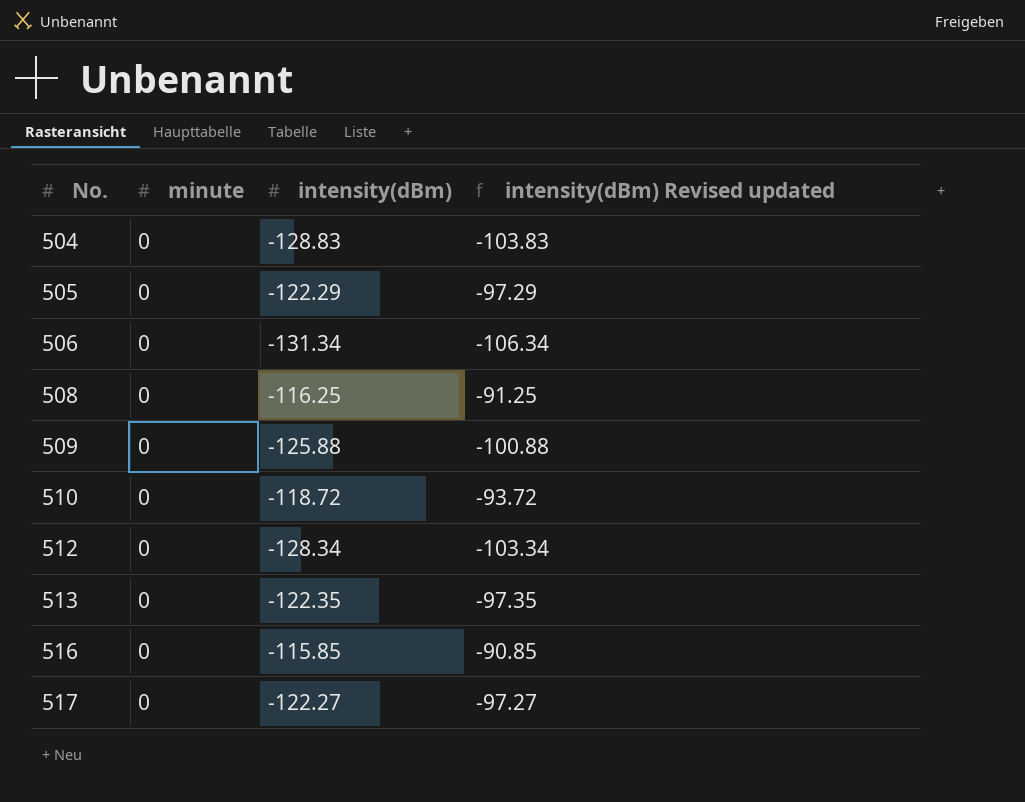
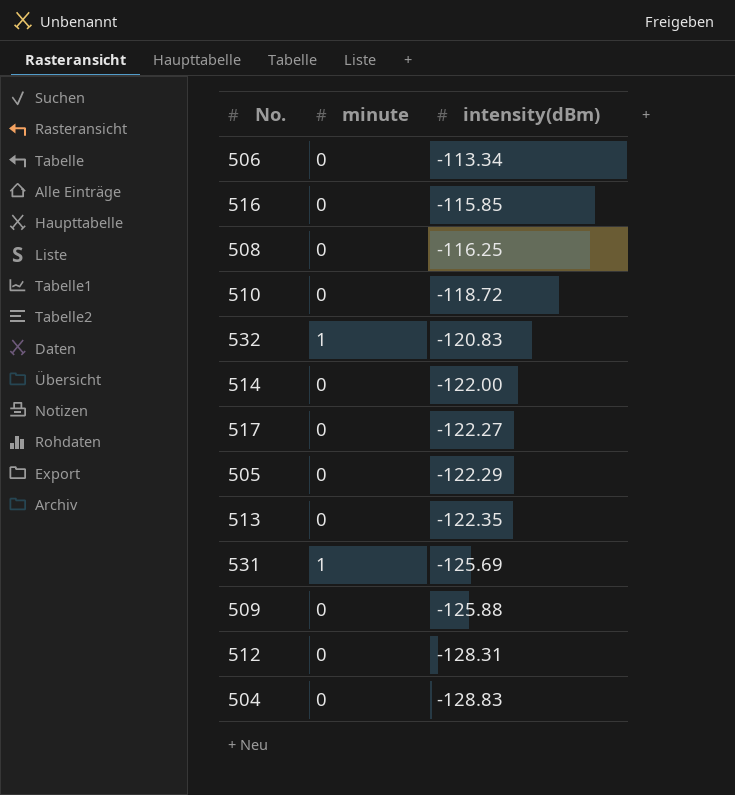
row order: No. ascending -> intensity(dBm) descending
column intensity(dBm) Revised updated | formula: [intensity(dBm)] + 25 -> none
506 | intensity(dBm): -131.34 -> -113.34
row 532: none -> 1 | -120.83
row 514: none -> 0 | -122.00
row 531: none -> 1 | -125.69
512 | intensity(dBm): -128.34 -> -128.31

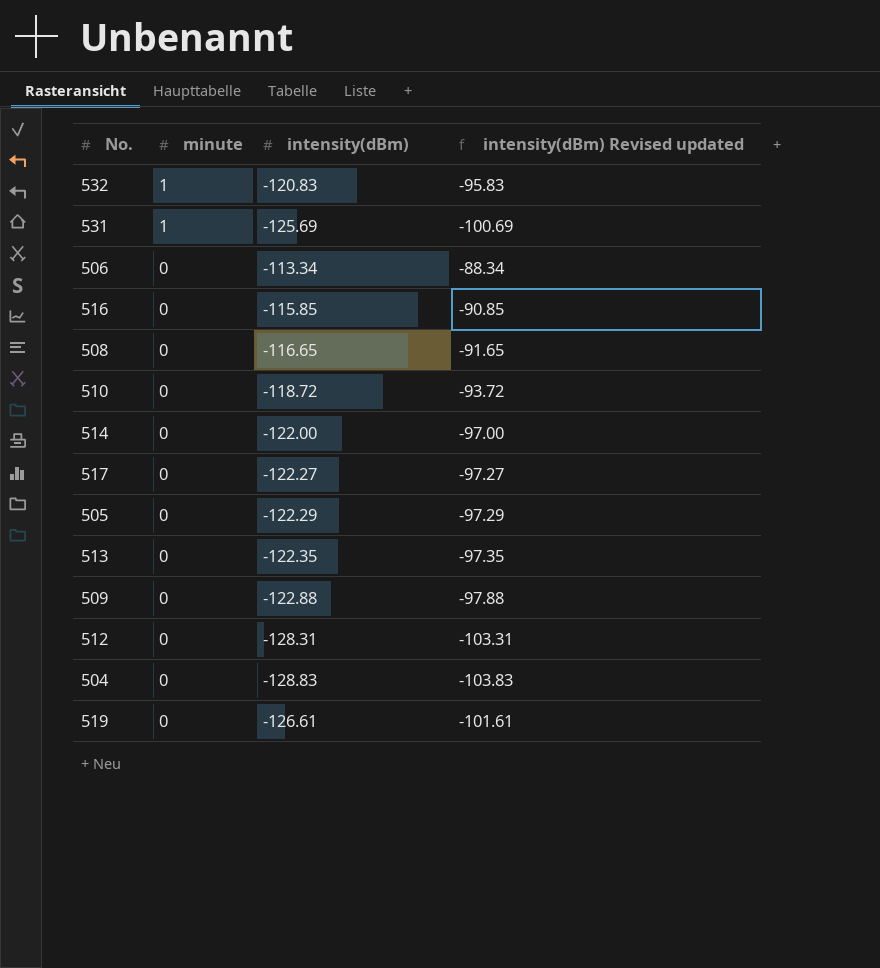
row order: intensity(dBm) descending -> minute descending
column intensity(dBm) Revised updated | formula: none -> [intensity(dBm)] + 25
508 | intensity(dBm): -116.25 -> -116.65
509 | intensity(dBm): -125.88 -> -122.88
row 519: none -> 0 | -126.61 | -101.61

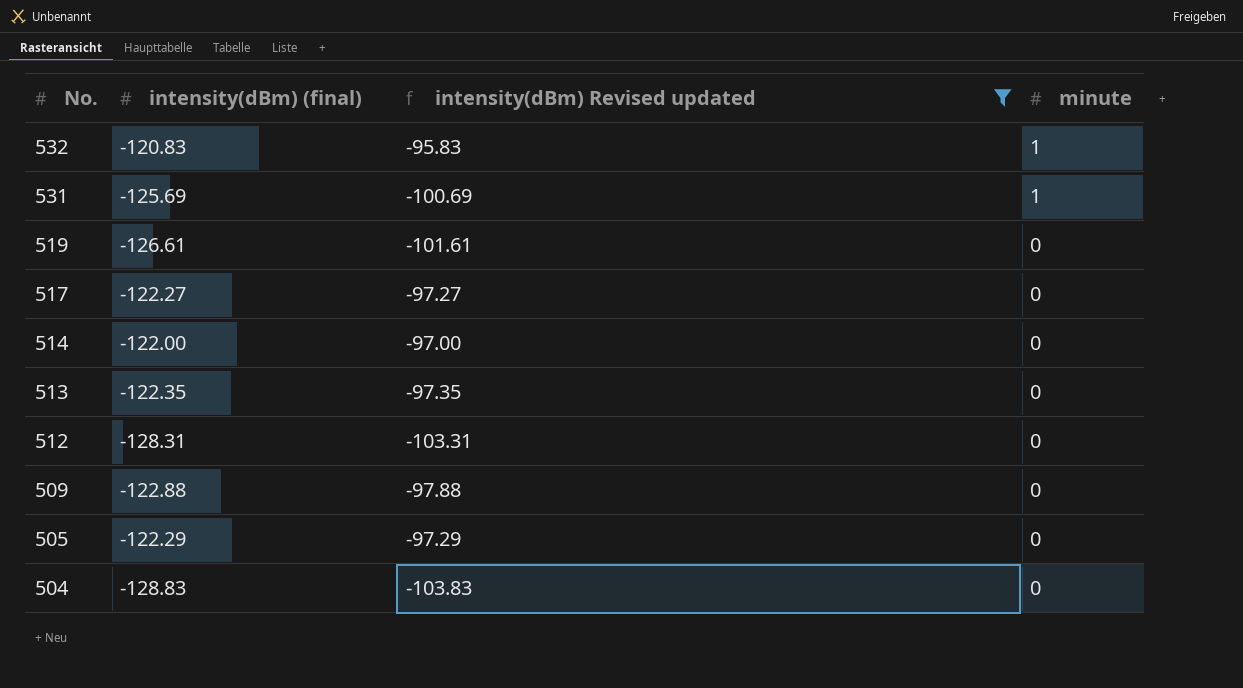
filter: none -> intensity(dBm) Revised updated <= -95.83
row order: minute descending -> No. descending
column name: intensity(dBm) -> intensity(dBm) (final)
column minute | position: 2 -> 4

